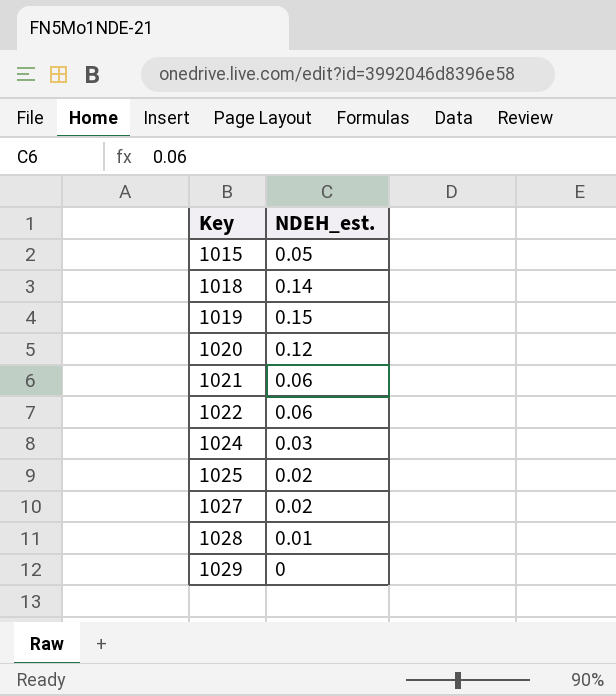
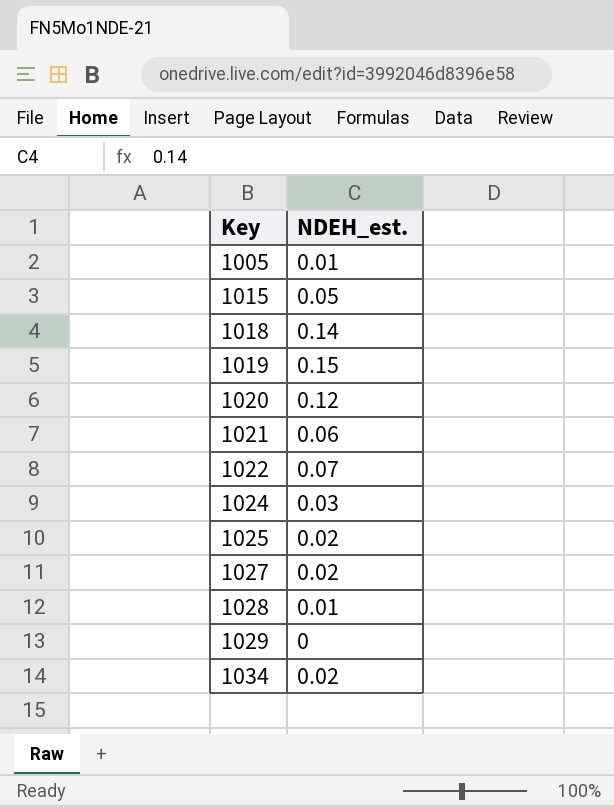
row 1005: none -> 0.01
1022 | NDEH_est.: 0.06 -> 0.07
row 1034: none -> 0.02

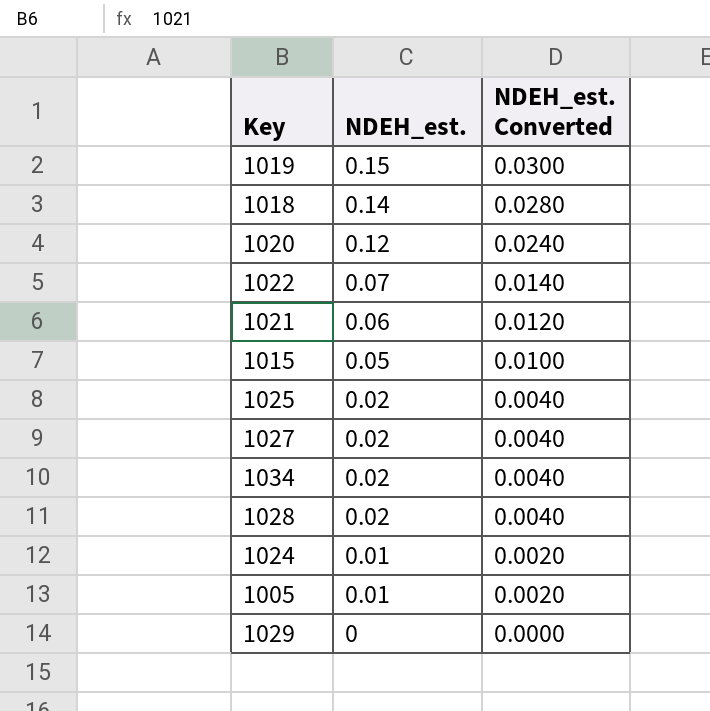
row order: Key ascending -> NDEH_est. descending
column NDEH_est. Converted | formula: none -> [NDEH_est.] * 0.2
1028 | NDEH_est.: 0.01 -> 0.02
1024 | NDEH_est.: 0.03 -> 0.01

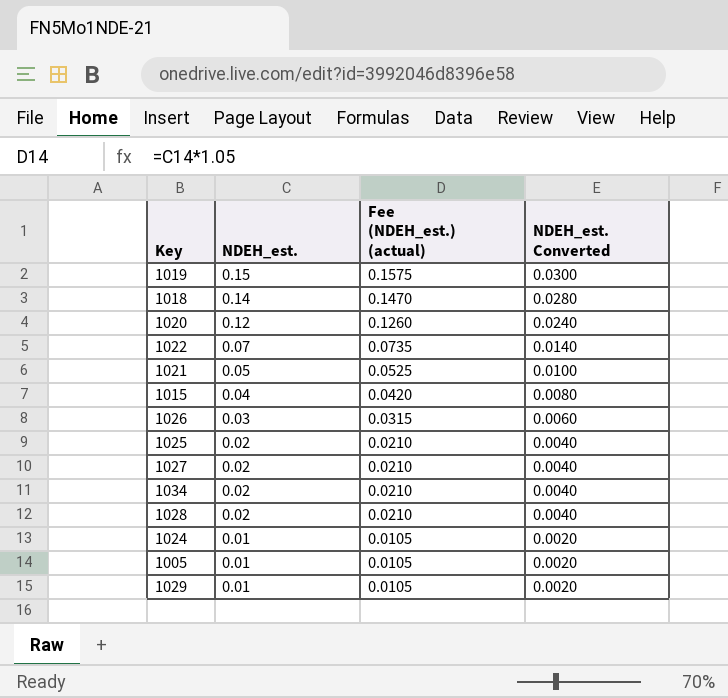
column Fee (NDEH_est.) (actual) | formula: none -> [NDEH_est.] * 1.05
1021 | NDEH_est.: 0.06 -> 0.05
1021 | NDEH_est. Converted: 0.0120 -> 0.0100
1015 | NDEH_est.: 0.05 -> 0.04
1015 | NDEH_est. Converted: 0.0100 -> 0.0080
row 1026: none -> 0.03 | 0.0315 | 0.0060
1029 | NDEH_est.: 0 -> 0.01
1029 | NDEH_est. Converted: 0.0000 -> 0.0020

